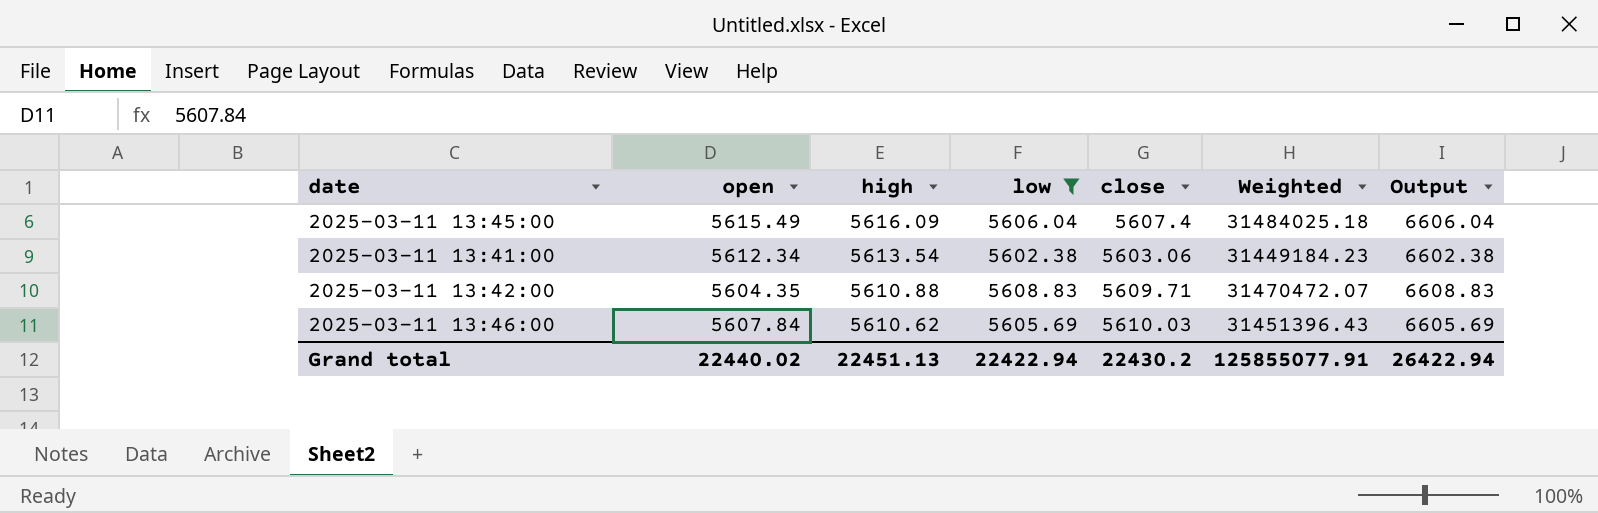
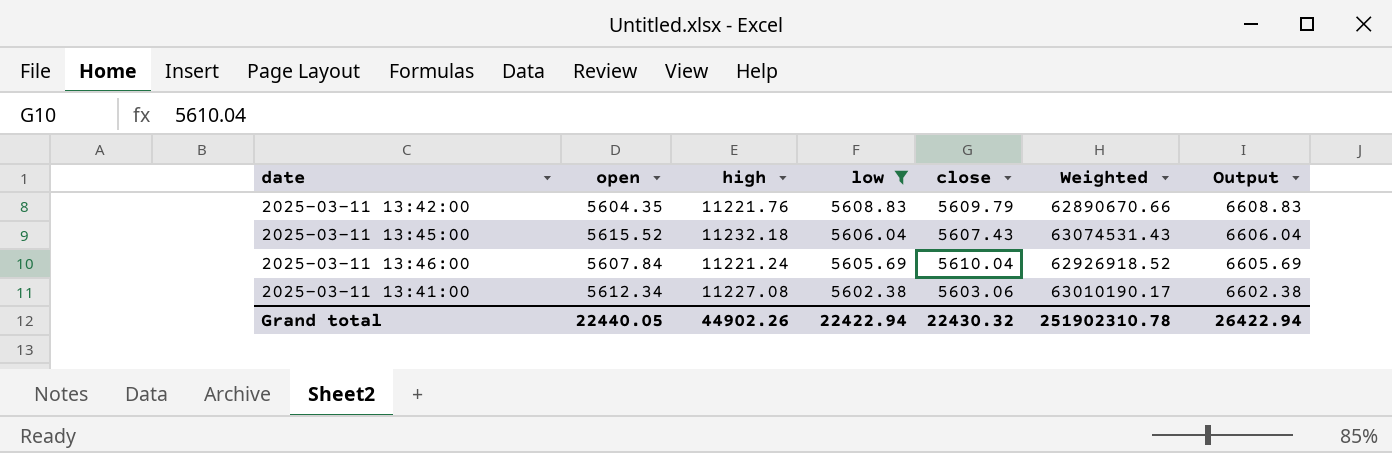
row order: high descending -> low descending
column Weighted | formula: [high] * [low] -> [open] * [high]
2025-03-11 13:42:00 | high: 5610.88 -> 11221.76
2025-03-11 13:42:00 | close: 5609.71 -> 5609.79
2025-03-11 13:45:00 | open: 5615.49 -> 5615.52
2025-03-11 13:45:00 | high: 5616.09 -> 11232.18
2025-03-11 13:45:00 | close: 5607.4 -> 5607.43
2025-03-11 13:46:00 | high: 5610.62 -> 11221.24
2025-03-11 13:46:00 | close: 5610.03 -> 5610.04
2025-03-11 13:41:00 | high: 5613.54 -> 11227.08
Grand total | open: 22440.02 -> 22440.05
Grand total | high: 22451.13 -> 44902.26
Grand total | close: 22430.2 -> 22430.32
Grand total | Weighted: 125855077.91 -> 251902310.78

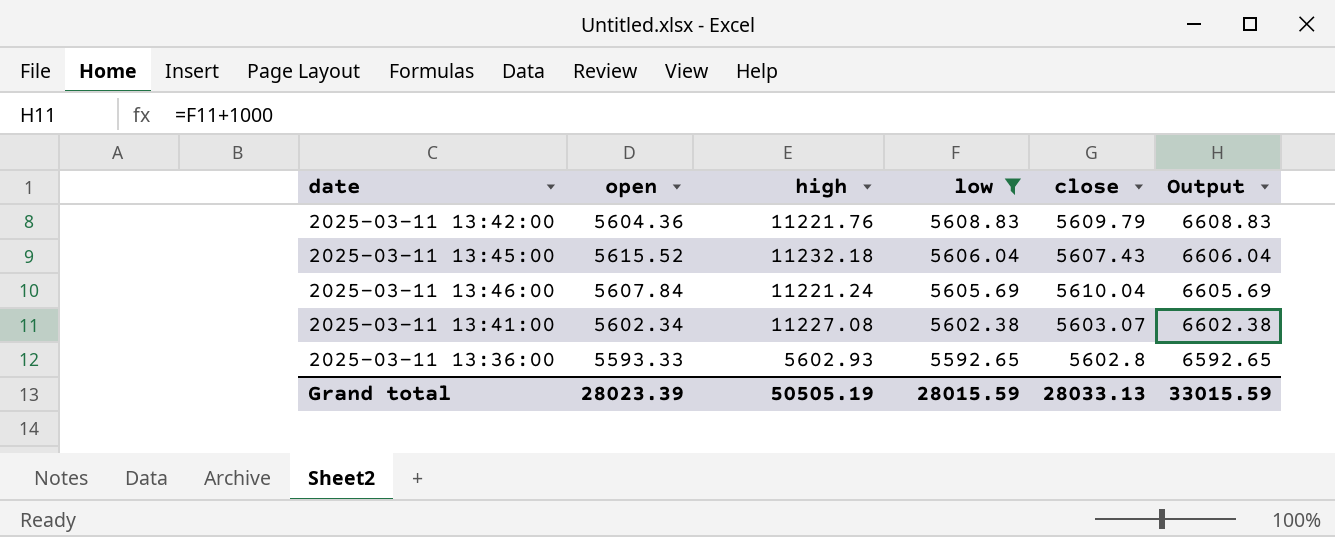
column Weighted | formula: [open] * [high] -> none
2025-03-11 13:42:00 | open: 5604.35 -> 5604.36
2025-03-11 13:41:00 | open: 5612.34 -> 5602.34
2025-03-11 13:41:00 | close: 5603.06 -> 5603.07
row 2025-03-11 13:36:00: none -> 5593.33 | 5602.93 | 5592.65 | 5602.8 | 6592.65
Grand total | open: 22440.05 -> 28023.39
Grand total | high: 44902.26 -> 50505.19
Grand total | low: 22422.94 -> 28015.59
Grand total | close: 22430.32 -> 28033.13
Grand total | Output: 26422.94 -> 33015.59

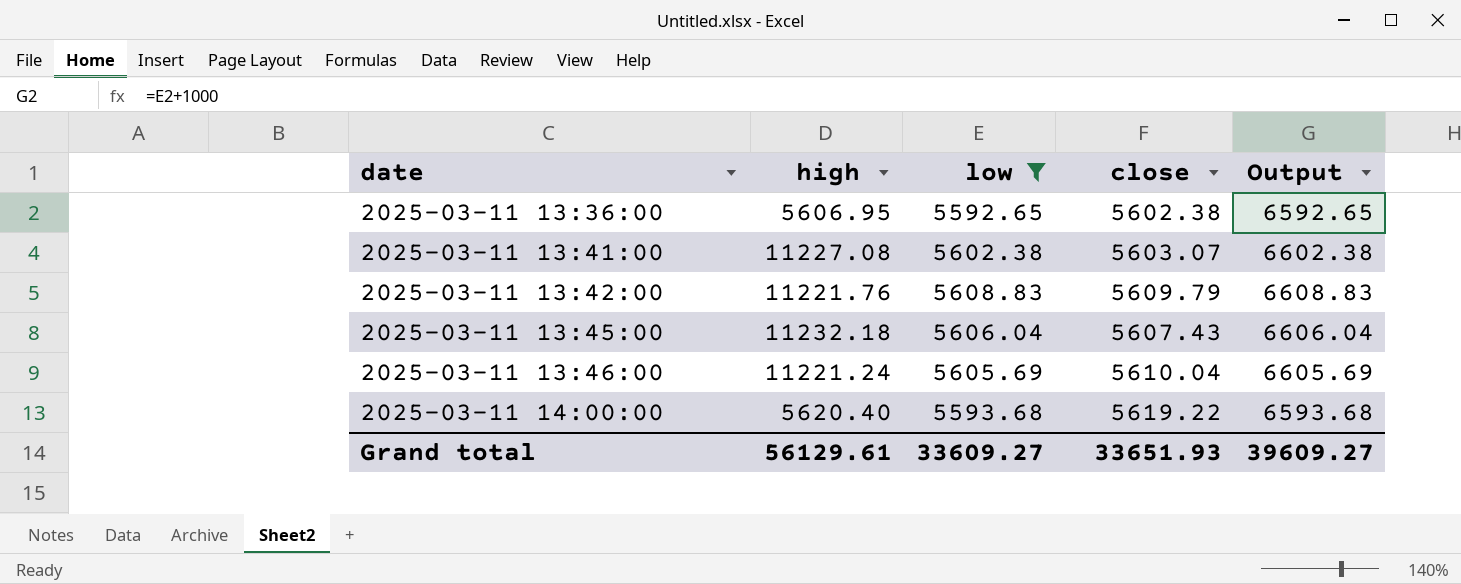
row order: low descending -> date ascending
column open | position: 2 -> none
2025-03-11 13:36:00 | high: 5602.93 -> 5606.95
2025-03-11 13:36:00 | close: 5602.8 -> 5602.38
row 2025-03-11 14:00:00: none -> 5620.40 | 5593.68 | 5619.22 | 6593.68
Grand total | high: 50505.19 -> 56129.61
Grand total | low: 28015.59 -> 33609.27
Grand total | close: 28033.13 -> 33651.93
Grand total | Output: 33015.59 -> 39609.27

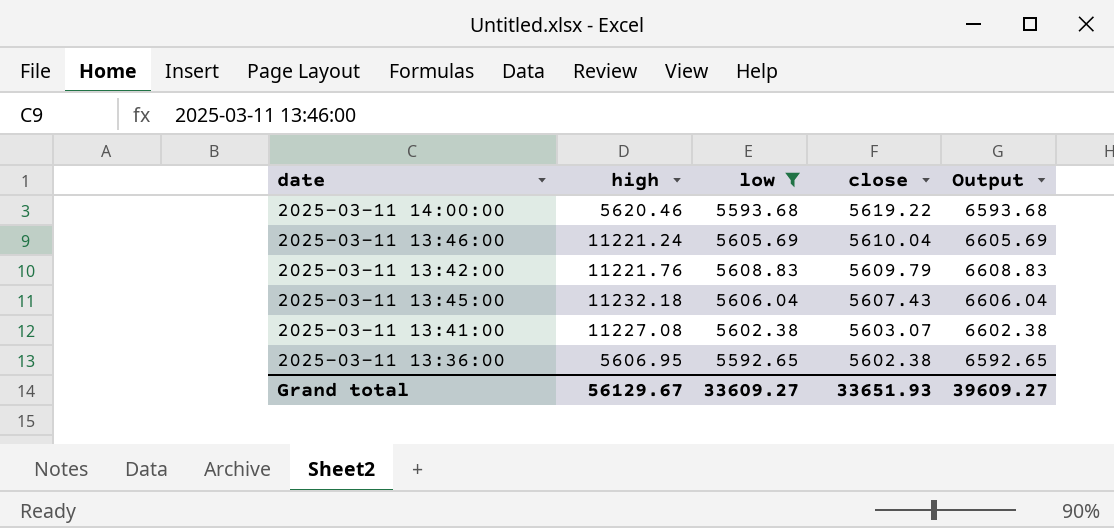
row order: date ascending -> close descending
2025-03-11 14:00:00 | high: 5620.40 -> 5620.46
Grand total | high: 56129.61 -> 56129.67

